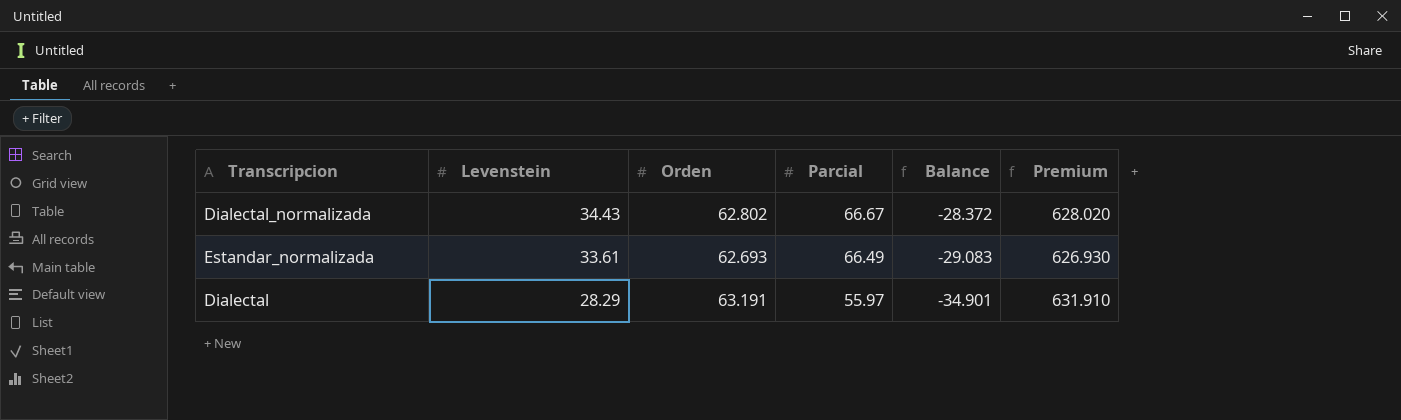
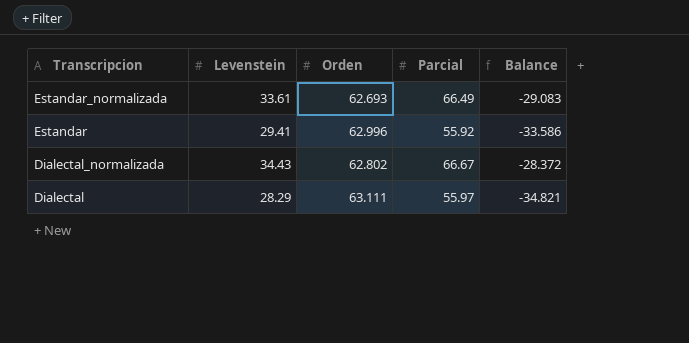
row order: Levenstein descending -> Transcripcion descending
column Premium | formula: [Orden] * 10 -> none
row Estandar: none -> 29.41 | 62.996 | 55.92 | -33.586
Dialectal | Orden: 63.191 -> 63.111
Dialectal | Balance: -34.901 -> -34.821

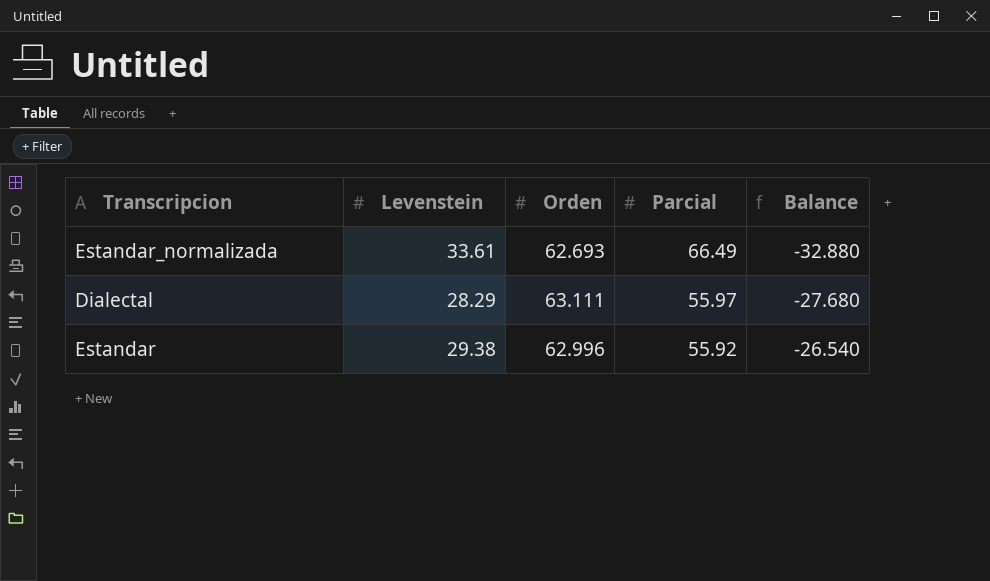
row order: Transcripcion descending -> Parcial descending
column Balance | formula: [Levenstein] - [Orden] -> [Levenstein] - [Parcial]
row Dialectal_normalizada: 34.43 | 62.802 | 66.67 | -28.372 -> none
Estandar | Levenstein: 29.41 -> 29.38

